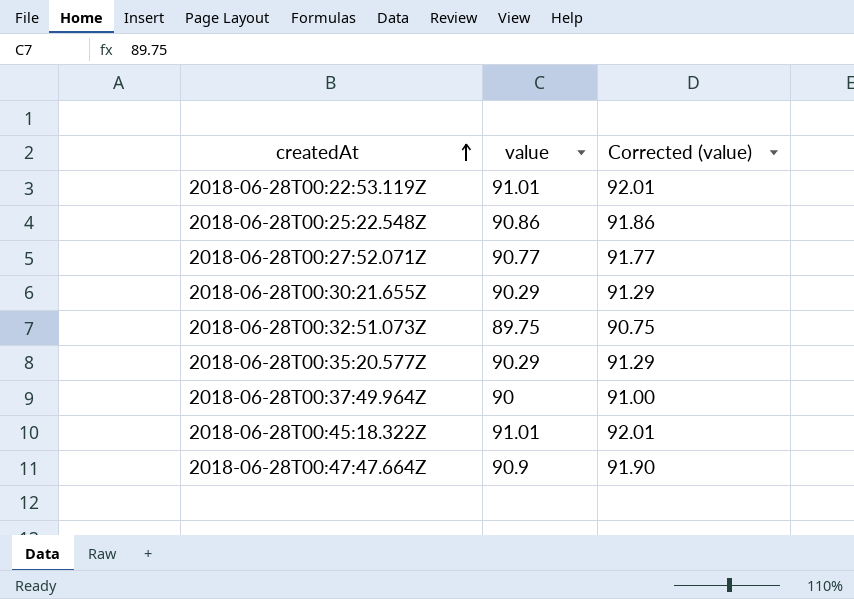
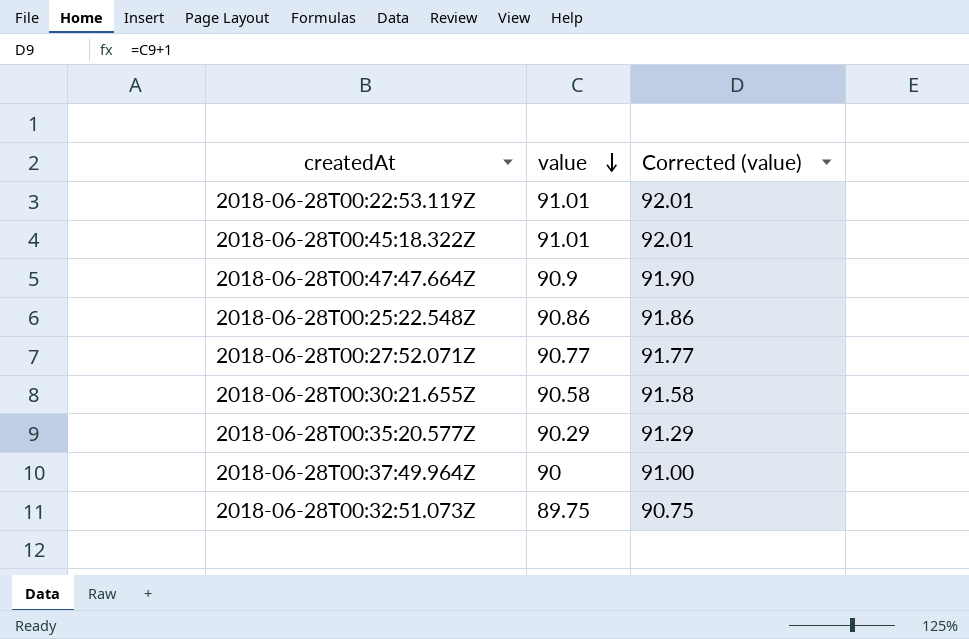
row order: createdAt ascending -> value descending
2018-06-28T00:30:21.655Z | value: 90.29 -> 90.58
2018-06-28T00:30:21.655Z | Corrected (value): 91.29 -> 91.58

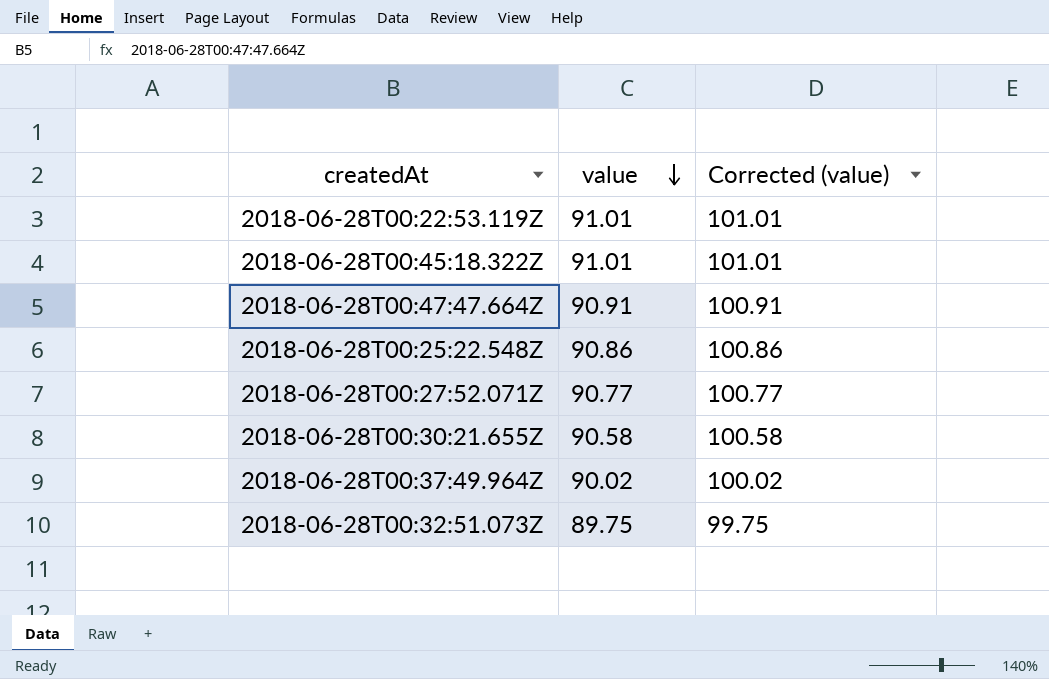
column Corrected (value) | formula: [value] + 1 -> [value] + 10
row 2018-06-28T00:35:20.577Z: 90.29 | 91.29 -> none
2018-06-28T00:47:47.664Z | value: 90.9 -> 90.91
2018-06-28T00:37:49.964Z | value: 90 -> 90.02

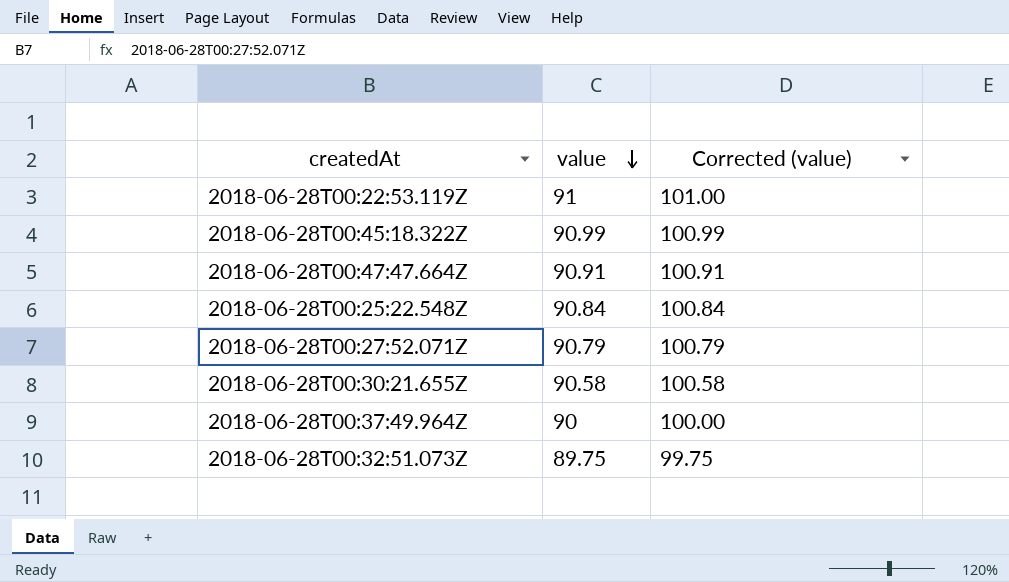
2018-06-28T00:22:53.119Z | value: 91.01 -> 91
2018-06-28T00:22:53.119Z | Corrected (value): 101.01 -> 101.00
2018-06-28T00:45:18.322Z | value: 91.01 -> 90.99
2018-06-28T00:45:18.322Z | Corrected (value): 101.01 -> 100.99
2018-06-28T00:25:22.548Z | value: 90.86 -> 90.84
2018-06-28T00:25:22.548Z | Corrected (value): 100.86 -> 100.84
2018-06-28T00:27:52.071Z | value: 90.77 -> 90.79
2018-06-28T00:27:52.071Z | Corrected (value): 100.77 -> 100.79
2018-06-28T00:37:49.964Z | value: 90.02 -> 90
2018-06-28T00:37:49.964Z | Corrected (value): 100.02 -> 100.00

